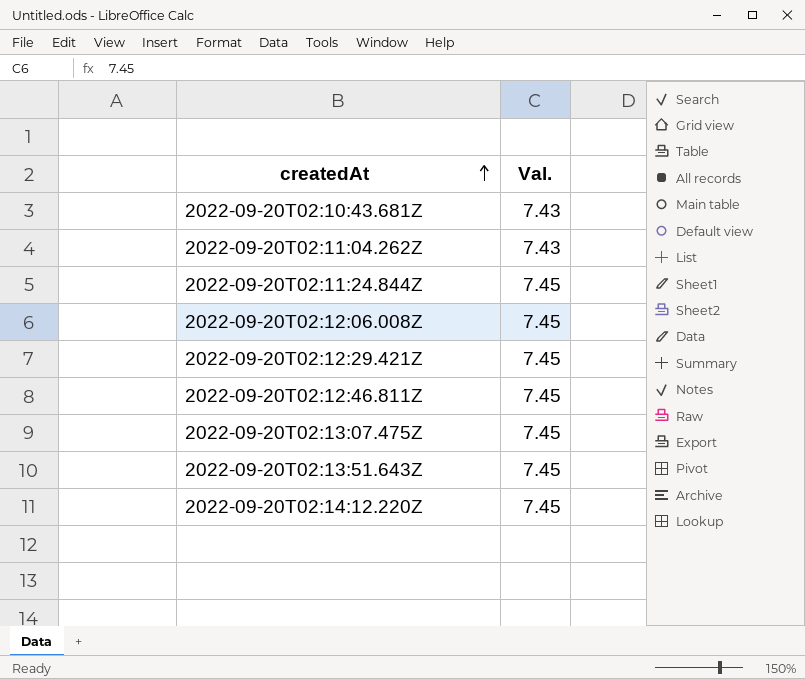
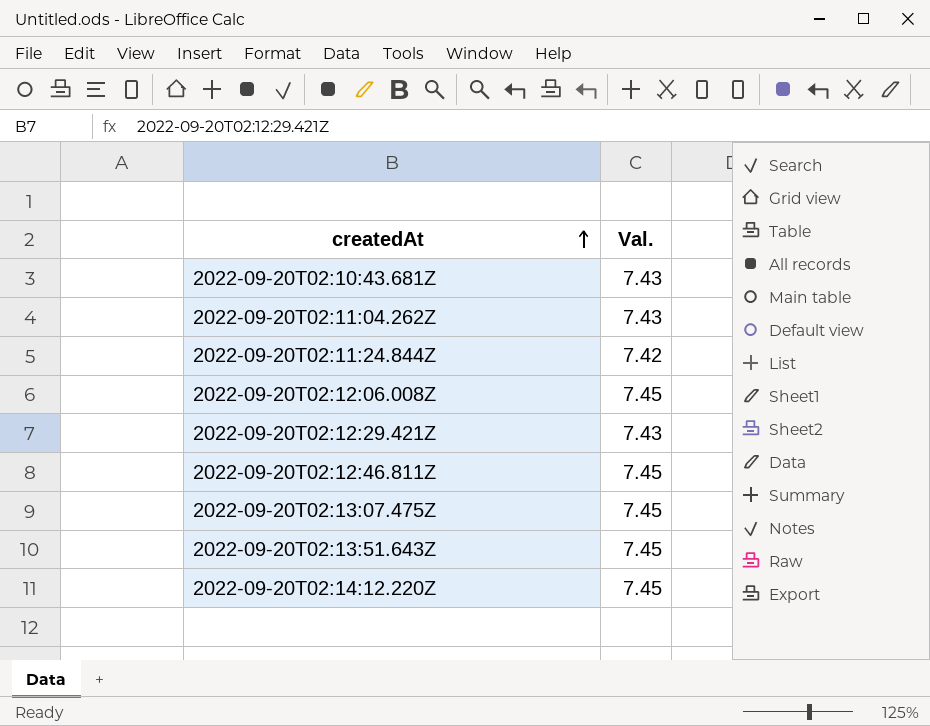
2022-09-20T02:11:24.844Z | Val.: 7.45 -> 7.42
2022-09-20T02:12:29.421Z | Val.: 7.45 -> 7.43

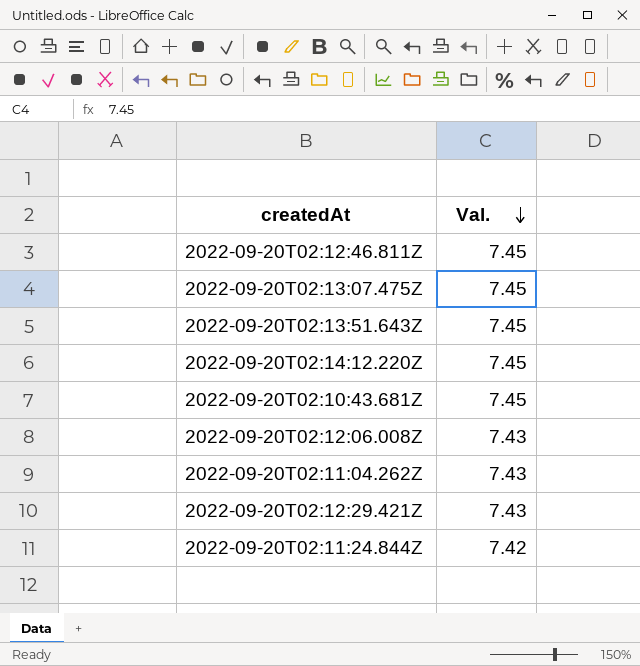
row order: createdAt ascending -> Val. descending
2022-09-20T02:10:43.681Z | Val.: 7.43 -> 7.45
2022-09-20T02:12:06.008Z | Val.: 7.45 -> 7.43

